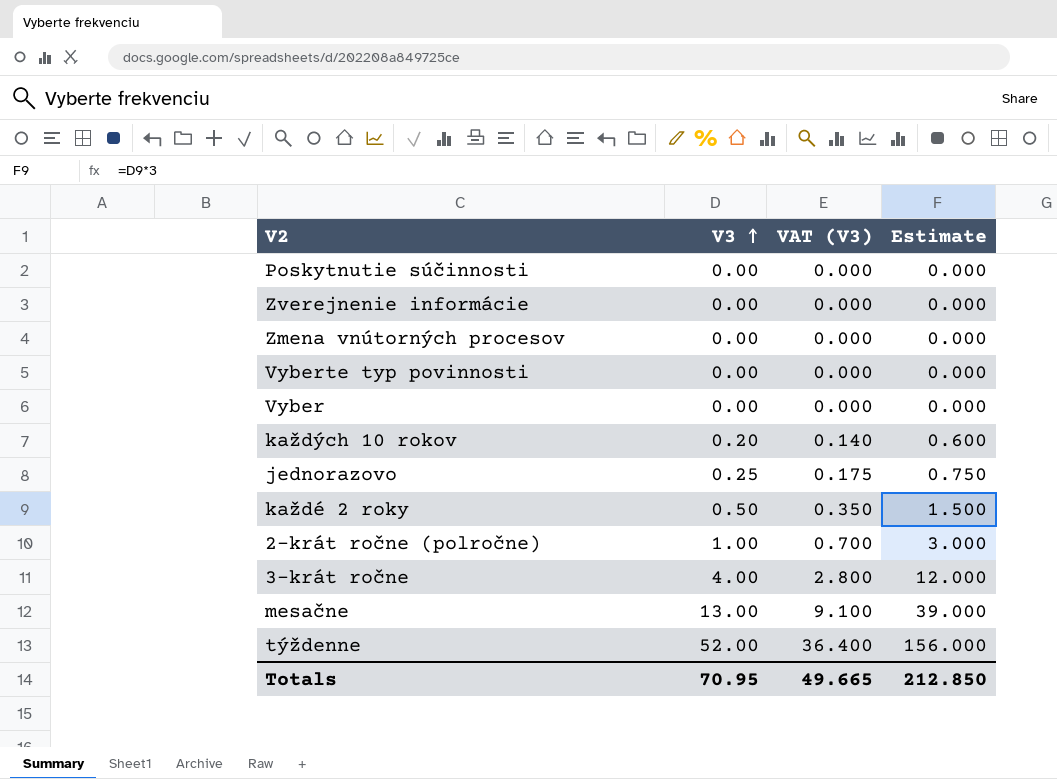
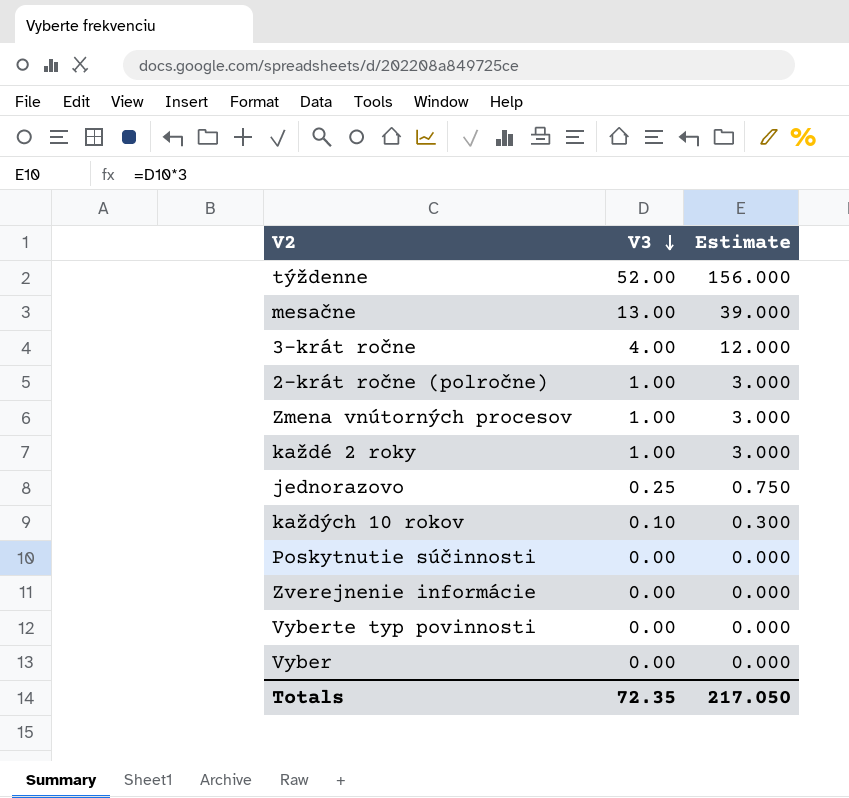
row order: V3 ascending -> V3 descending
column VAT (V3) | formula: [V3] * 0.7 -> none
Zmena vnútorných procesov | V3: 0.00 -> 1.00
Zmena vnútorných procesov | Estimate: 0.000 -> 3.000
každé 2 roky | V3: 0.50 -> 1.00
každé 2 roky | Estimate: 1.500 -> 3.000
každých 10 rokov | V3: 0.20 -> 0.10
každých 10 rokov | Estimate: 0.600 -> 0.300
Totals | V3: 70.95 -> 72.35
Totals | Estimate: 212.850 -> 217.050

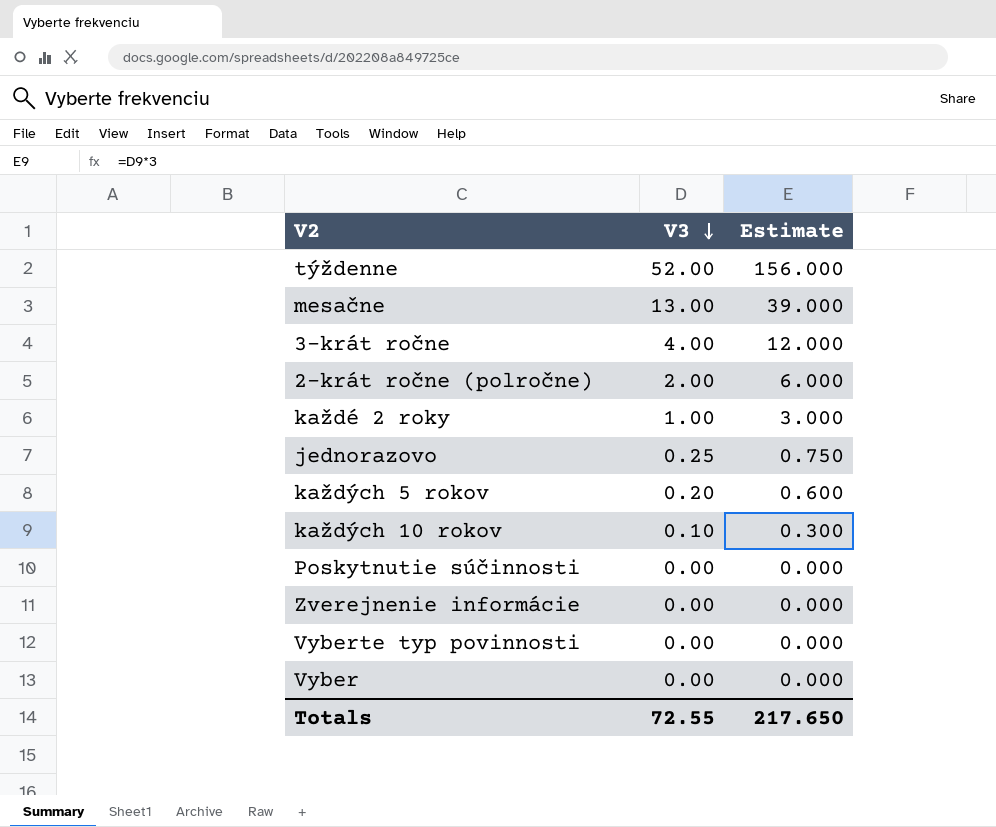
row Zmena vnútorných procesov: 1.00 | 3.000 -> none
2-krát ročne (polročne) | V3: 1.00 -> 2.00
2-krát ročne (polročne) | Estimate: 3.000 -> 6.000
row každých 5 rokov: none -> 0.20 | 0.600
Totals | V3: 72.35 -> 72.55
Totals | Estimate: 217.050 -> 217.650

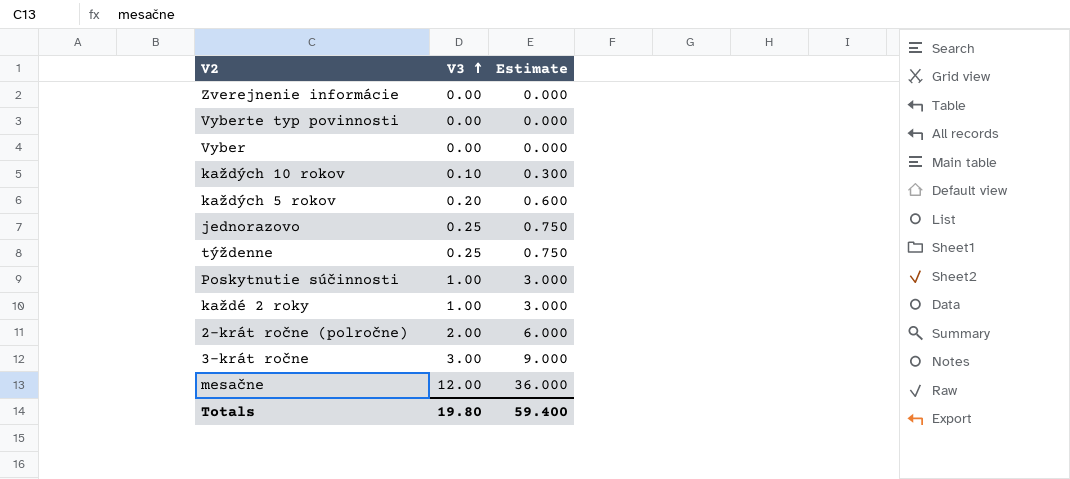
row order: V3 descending -> V3 ascending
týždenne | V3: 52.00 -> 0.25
týždenne | Estimate: 156.000 -> 0.750
Poskytnutie súčinnosti | V3: 0.00 -> 1.00
Poskytnutie súčinnosti | Estimate: 0.000 -> 3.000
3-krát ročne | V3: 4.00 -> 3.00
3-krát ročne | Estimate: 12.000 -> 9.000
mesačne | V3: 13.00 -> 12.00
mesačne | Estimate: 39.000 -> 36.000
Totals | V3: 72.55 -> 19.80
Totals | Estimate: 217.650 -> 59.400

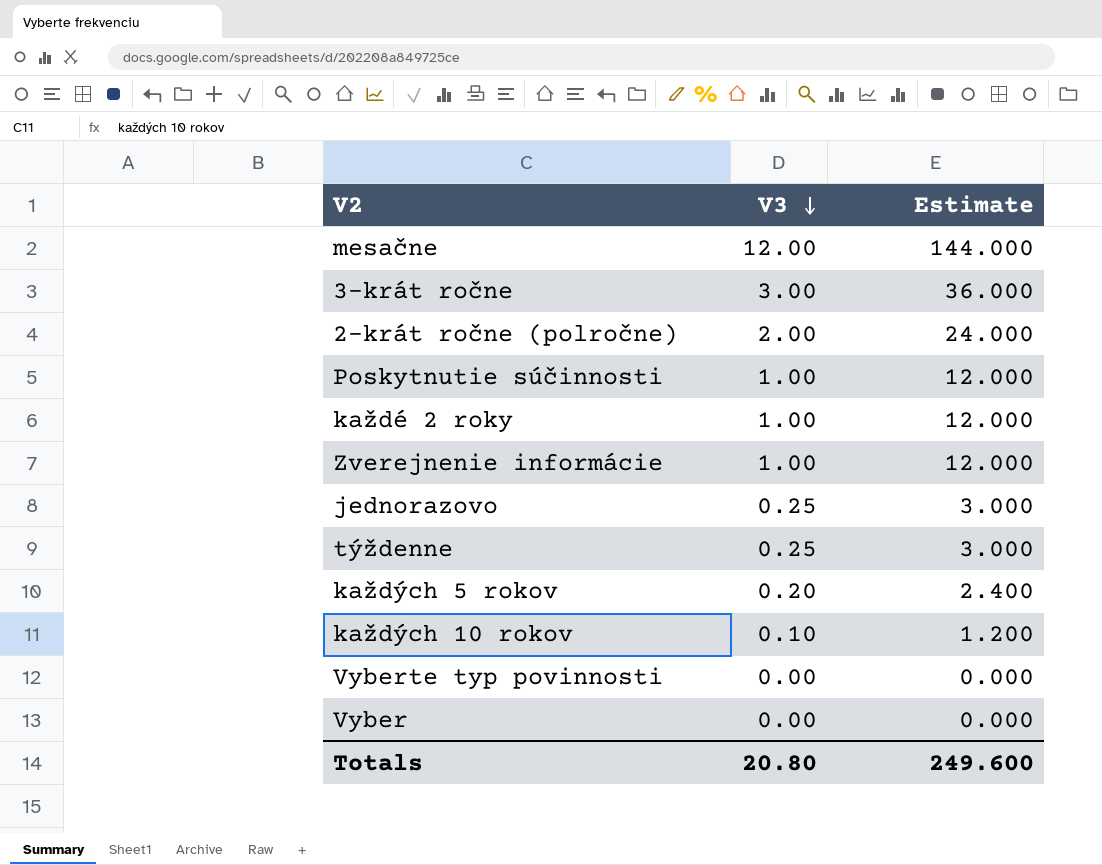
row order: V3 ascending -> V3 descending
column Estimate | formula: [V3] * 3 -> [V3] * 12
Zverejnenie informácie | V3: 0.00 -> 1.00
Totals | V3: 19.80 -> 20.80
Totals | Estimate: 59.400 -> 249.600

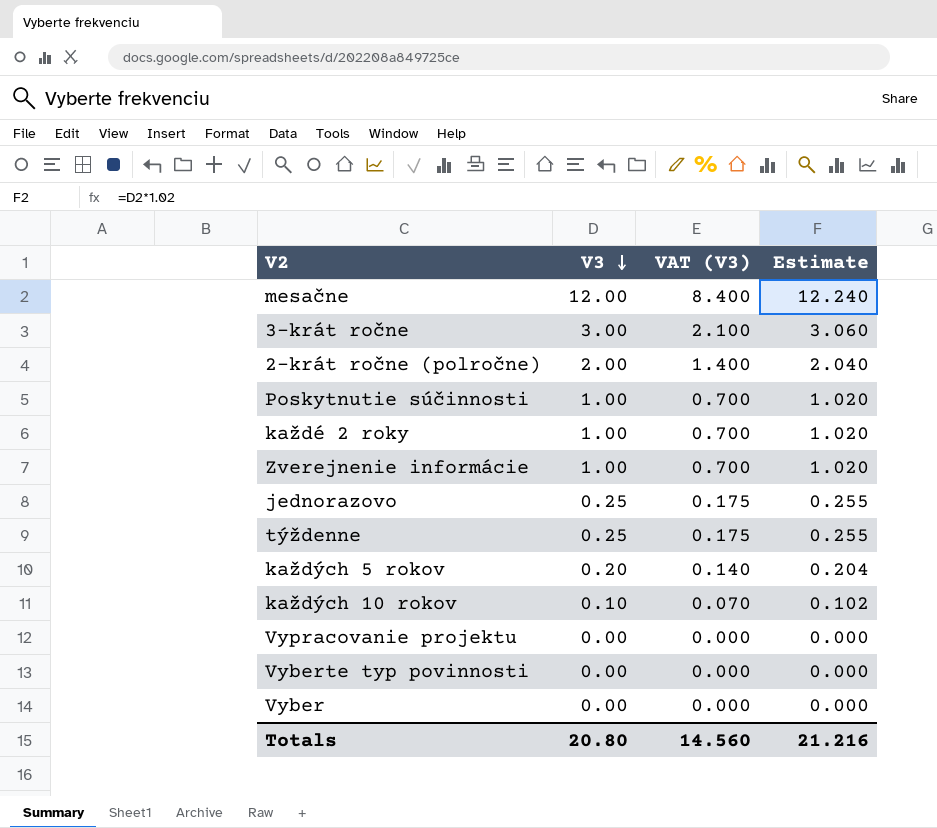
column VAT (V3) | formula: none -> [V3] * 0.7
column Estimate | formula: [V3] * 12 -> [V3] * 1.02
row Vypracovanie projektu: none -> 0.00 | 0.000 | 0.000
Totals | Estimate: 249.600 -> 21.216

